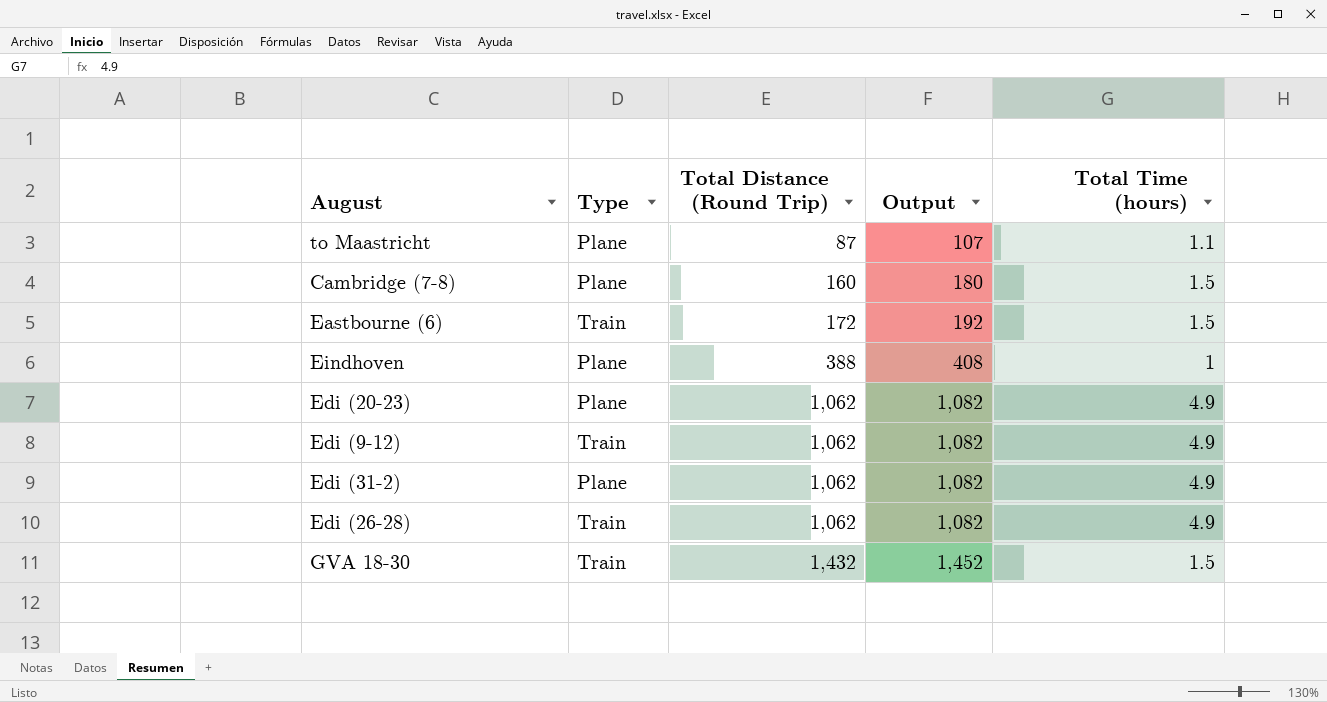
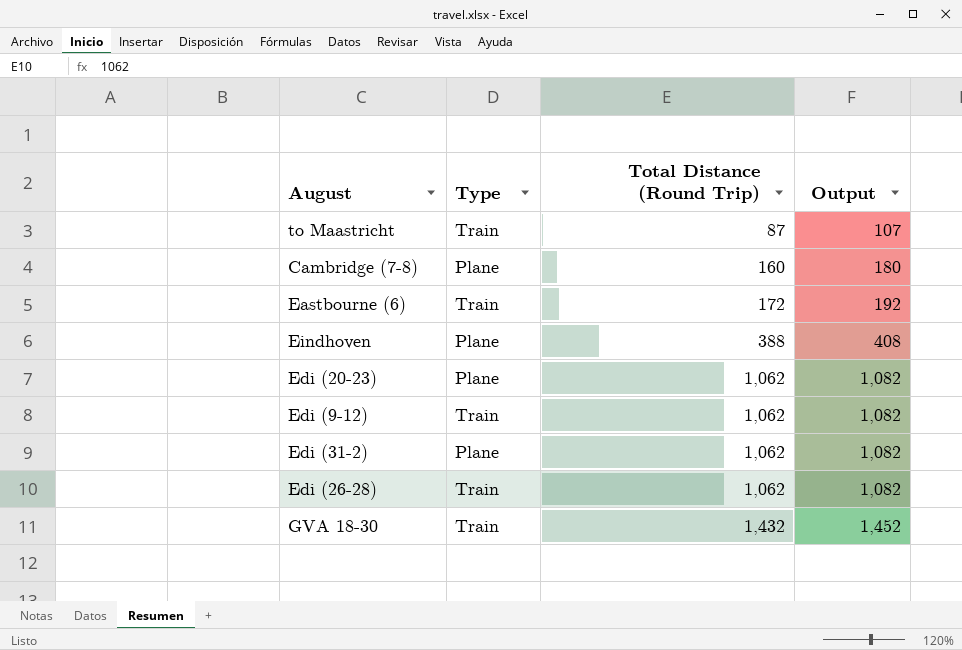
column Total Time (hours) | position: 5 -> none
to Maastricht | Type: Plane -> Train

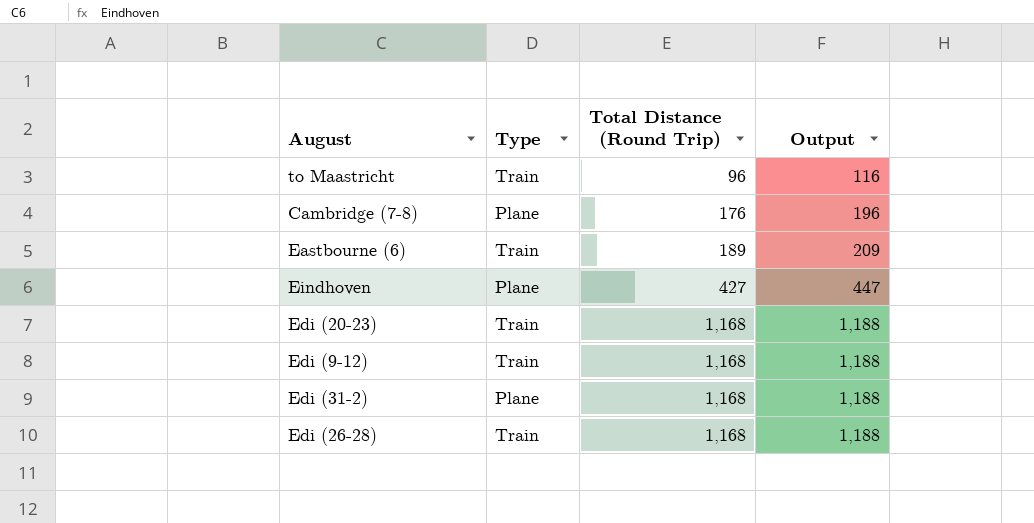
row GVA 18-30: Train | 1,432 | 1,452 -> none
to Maastricht | Total Distance (Round Trip): 87 -> 96
to Maastricht | Output: 107 -> 116
Cambridge (7-8) | Total Distance (Round Trip): 160 -> 176
Cambridge (7-8) | Output: 180 -> 196
Eastbourne (6) | Total Distance (Round Trip): 172 -> 189
Eastbourne (6) | Output: 192 -> 209
Eindhoven | Total Distance (Round Trip): 388 -> 427
Eindhoven | Output: 408 -> 447
Edi (20-23) | Type: Plane -> Train
Edi (20-23) | Total Distance (Round Trip): 1,062 -> 1,168
Edi (20-23) | Output: 1,082 -> 1,188
Edi (9-12) | Total Distance (Round Trip): 1,062 -> 1,168
Edi (9-12) | Output: 1,082 -> 1,188
Edi (31-2) | Total Distance (Round Trip): 1,062 -> 1,168
Edi (31-2) | Output: 1,082 -> 1,188
Edi (26-28) | Total Distance (Round Trip): 1,062 -> 1,168
Edi (26-28) | Output: 1,082 -> 1,188

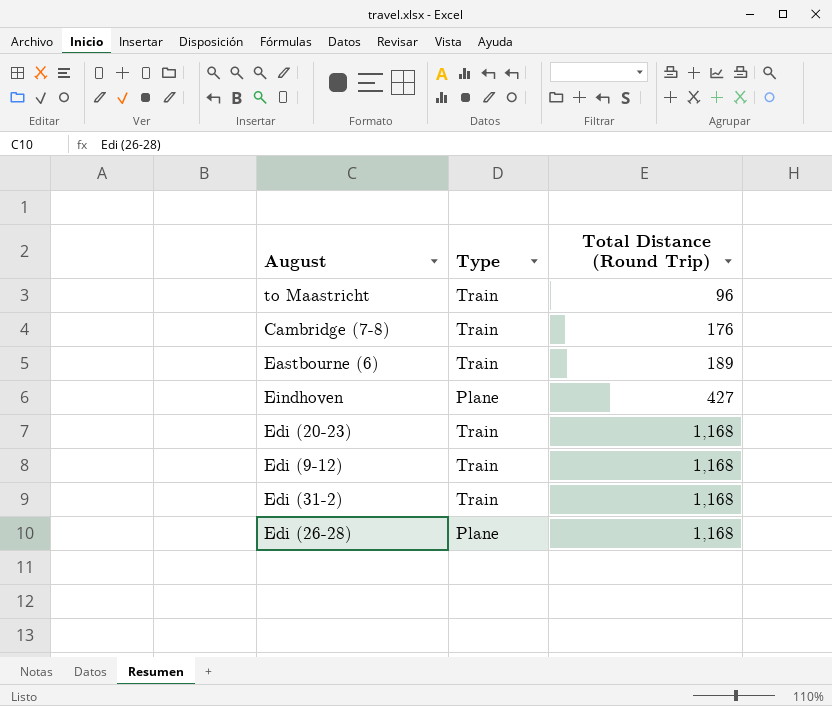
column Output | formula: [Total Distance (Round Trip)] + 20 -> none
Cambridge (7-8) | Type: Plane -> Train
Edi (31-2) | Type: Plane -> Train
Edi (26-28) | Type: Train -> Plane

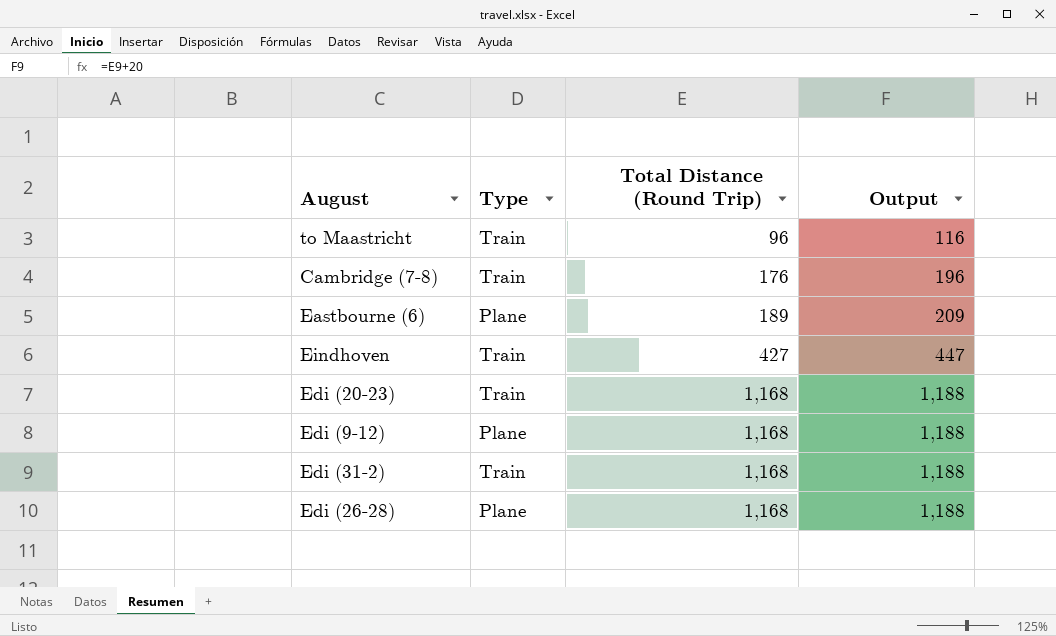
column Output | formula: none -> [Total Distance (Round Trip)] + 20
Eastbourne (6) | Type: Train -> Plane
Eindhoven | Type: Plane -> Train
Edi (9-12) | Type: Train -> Plane

